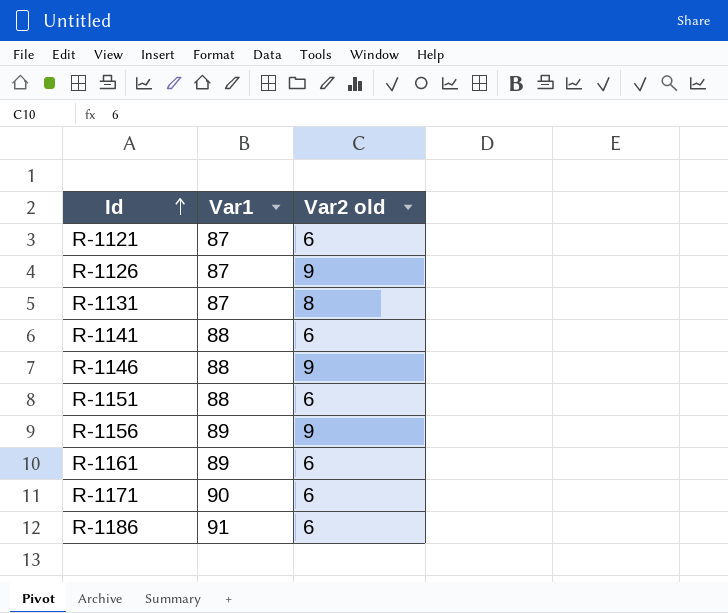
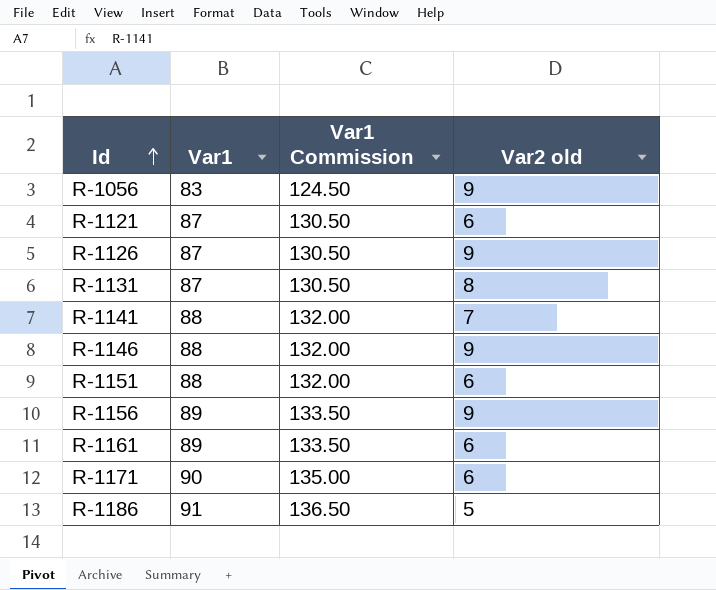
column Var1 Commission | formula: none -> [Var1] * 1.5
row R-1056: none -> 83 | 124.50 | 9
R-1141 | Var2 old: 6 -> 7
R-1186 | Var2 old: 6 -> 5

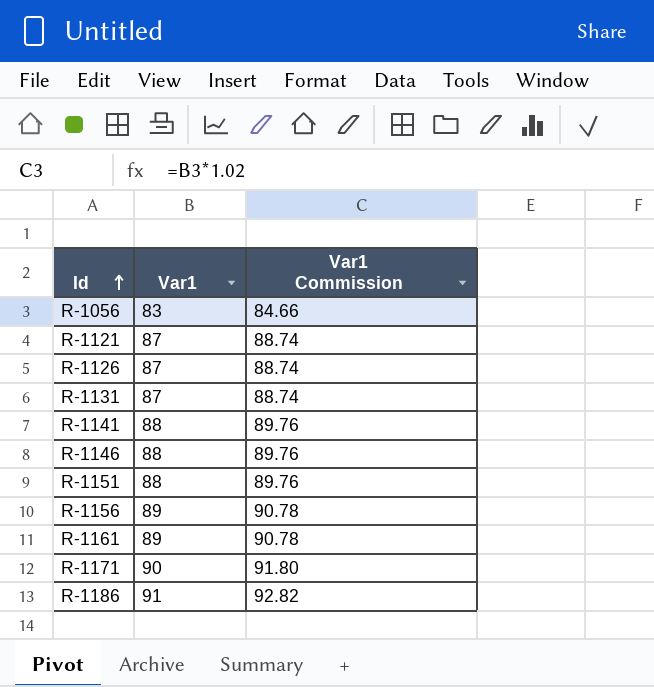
column Var2 old | position: 4 -> none
column Var1 Commission | formula: [Var1] * 1.5 -> [Var1] * 1.02

